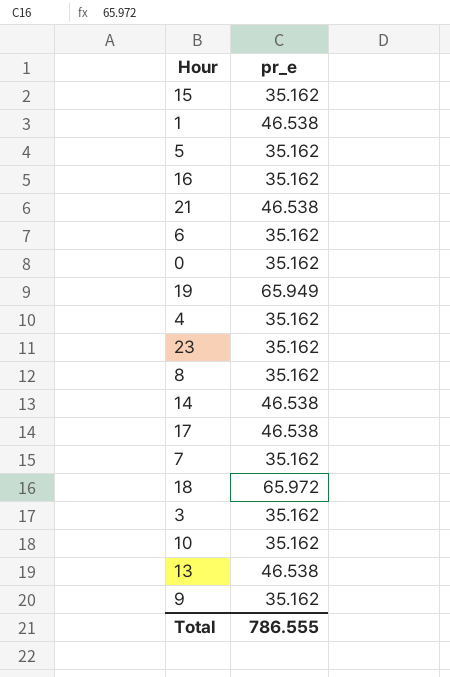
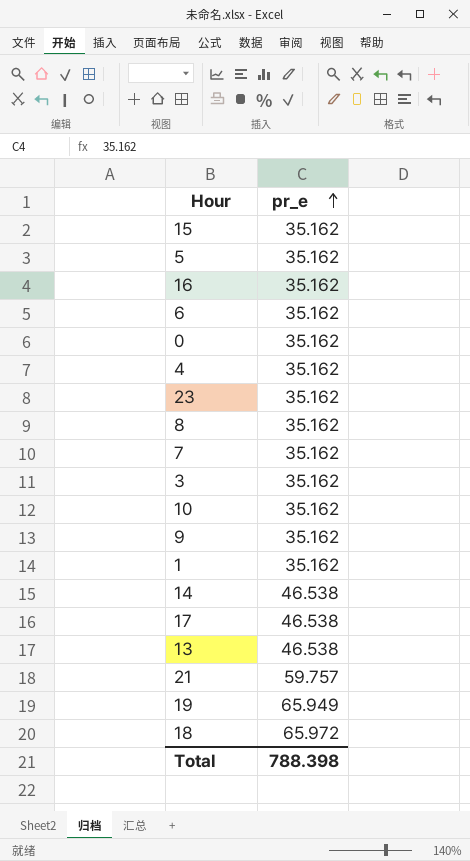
row order: none -> pr_e ascending
1 | pr_e: 46.538 -> 35.162
21 | pr_e: 46.538 -> 59.757
Total | pr_e: 786.555 -> 788.398

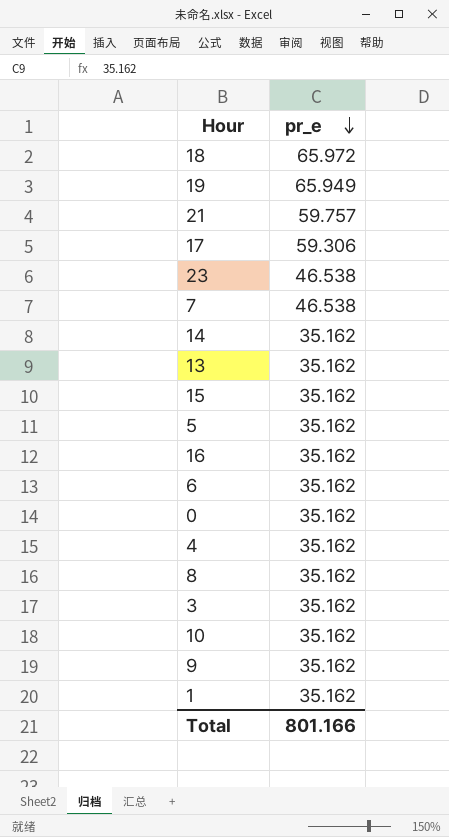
row order: pr_e ascending -> pr_e descending
17 | pr_e: 46.538 -> 59.306
23 | pr_e: 35.162 -> 46.538
7 | pr_e: 35.162 -> 46.538
14 | pr_e: 46.538 -> 35.162
13 | pr_e: 46.538 -> 35.162
Total | pr_e: 788.398 -> 801.166

